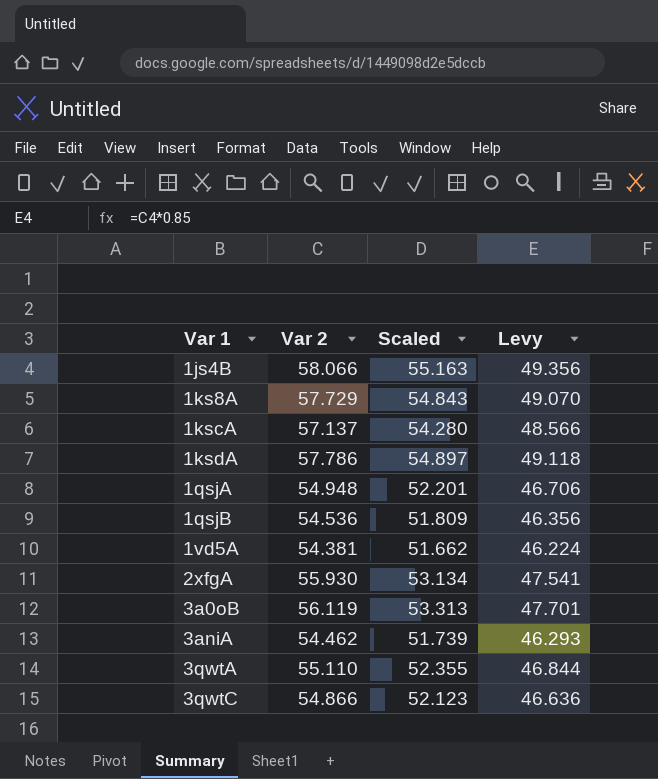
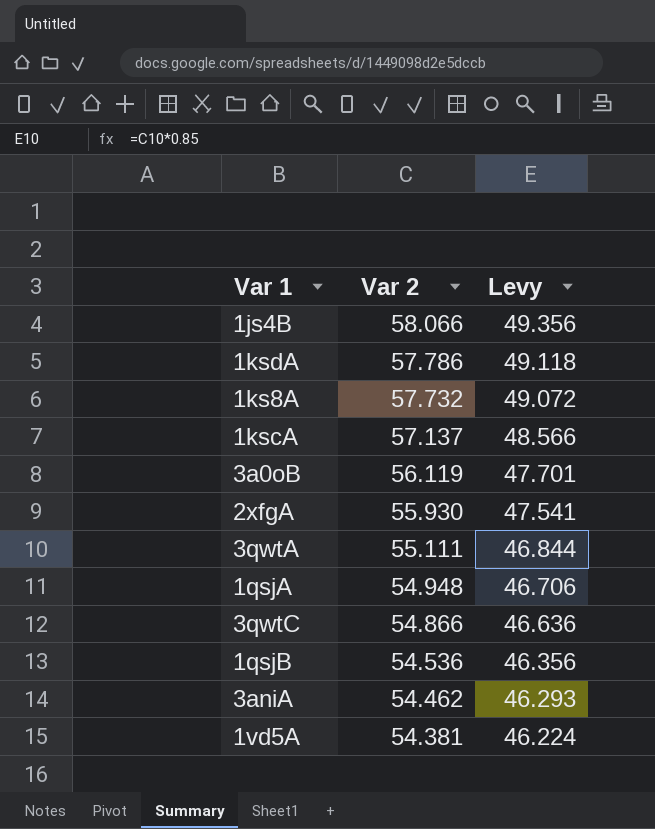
row order: Var 1 ascending -> Var 2 descending
column Scaled | formula: [Var 2] * 0.95 -> none
1ks8A | Var 2: 57.729 -> 57.732
1ks8A | Levy: 49.070 -> 49.072
3qwtA | Var 2: 55.110 -> 55.111

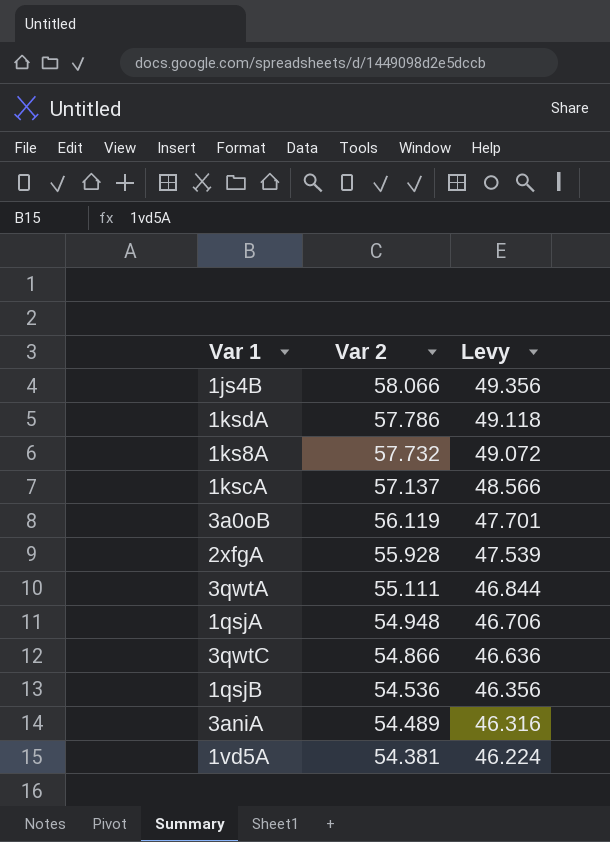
2xfgA | Var 2: 55.930 -> 55.928
2xfgA | Levy: 47.541 -> 47.539
3aniA | Var 2: 54.462 -> 54.489
3aniA | Levy: 46.293 -> 46.316

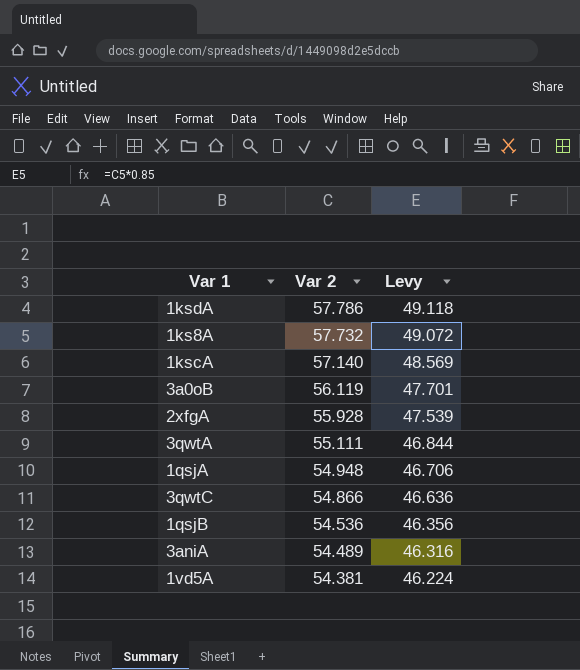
row 1js4B: 58.066 | 49.356 -> none
1kscA | Var 2: 57.137 -> 57.140
1kscA | Levy: 48.566 -> 48.569

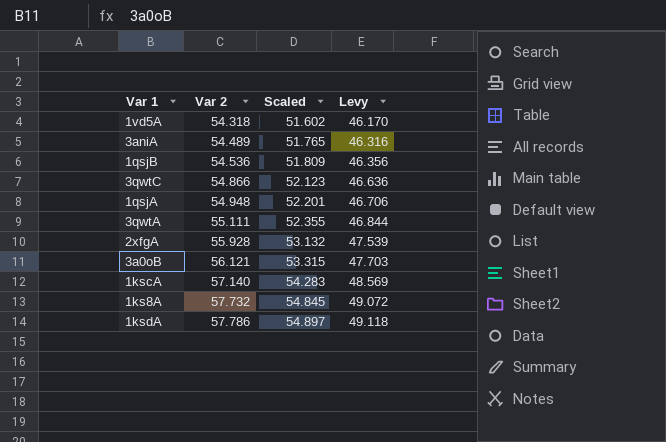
row order: Var 2 descending -> Var 2 ascending
column Scaled | formula: none -> [Var 2] * 0.95
1vd5A | Var 2: 54.381 -> 54.318
1vd5A | Levy: 46.224 -> 46.170
3a0oB | Var 2: 56.119 -> 56.121
3a0oB | Levy: 47.701 -> 47.703

